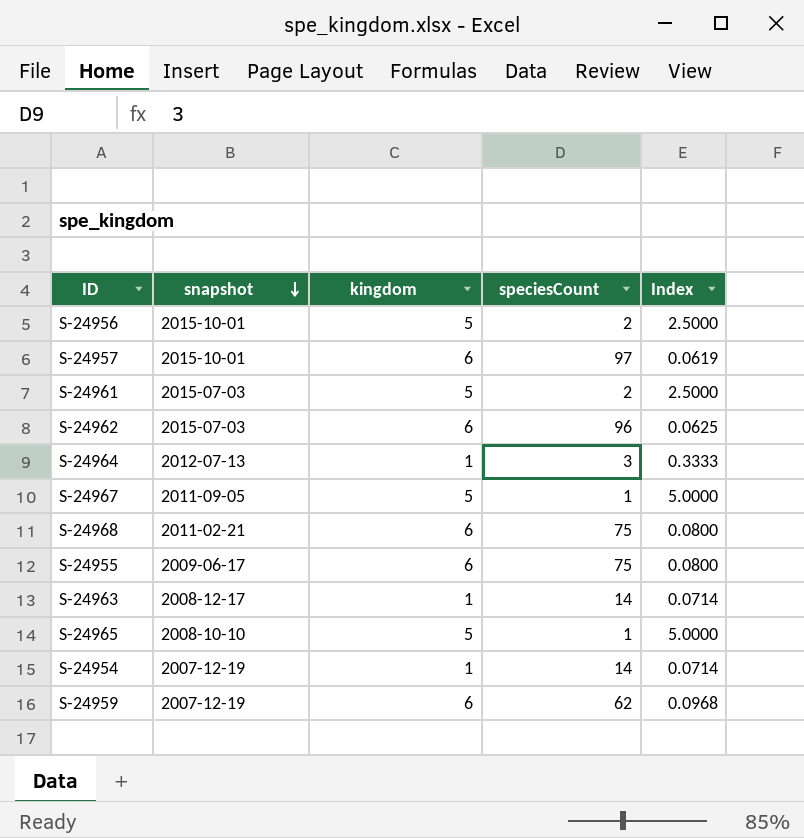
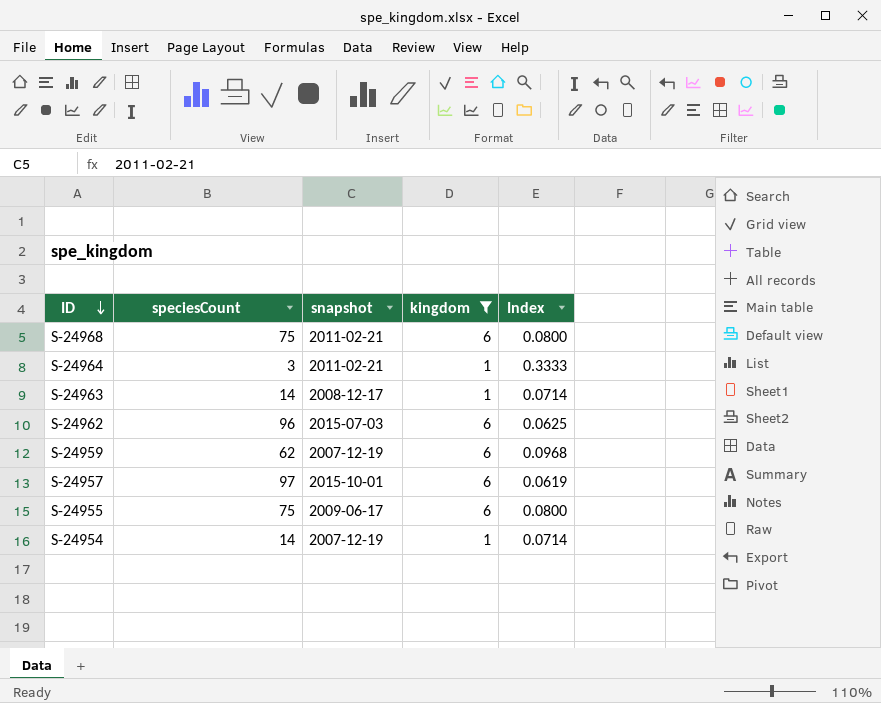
filter: none -> kingdom != 5
row order: snapshot descending -> ID descending
column speciesCount | position: 4 -> 2
S-24964 | snapshot: 2012-07-13 -> 2011-02-21

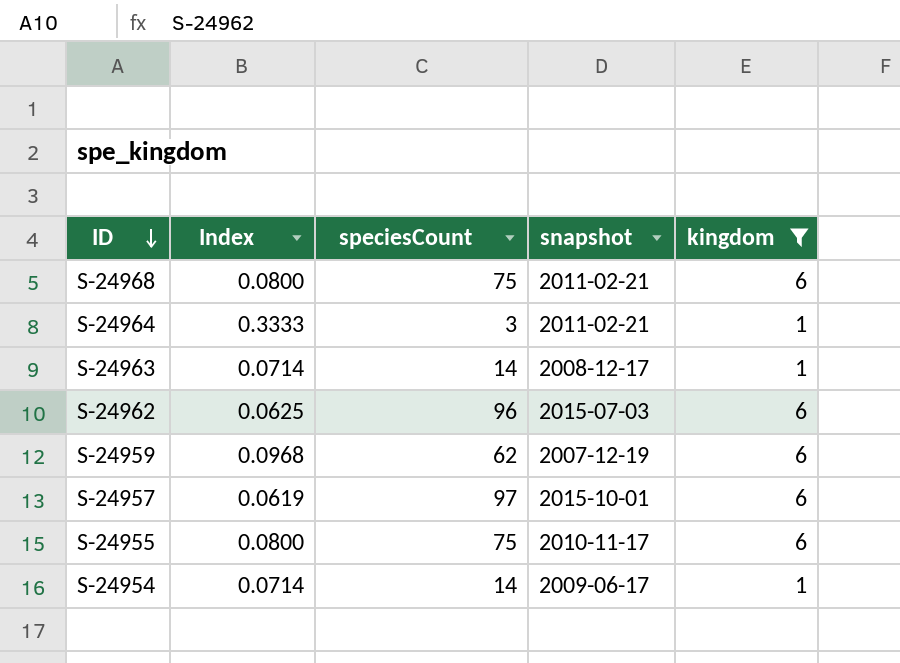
column Index | position: 5 -> 2
S-24955 | snapshot: 2009-06-17 -> 2010-11-17
S-24954 | snapshot: 2007-12-19 -> 2009-06-17

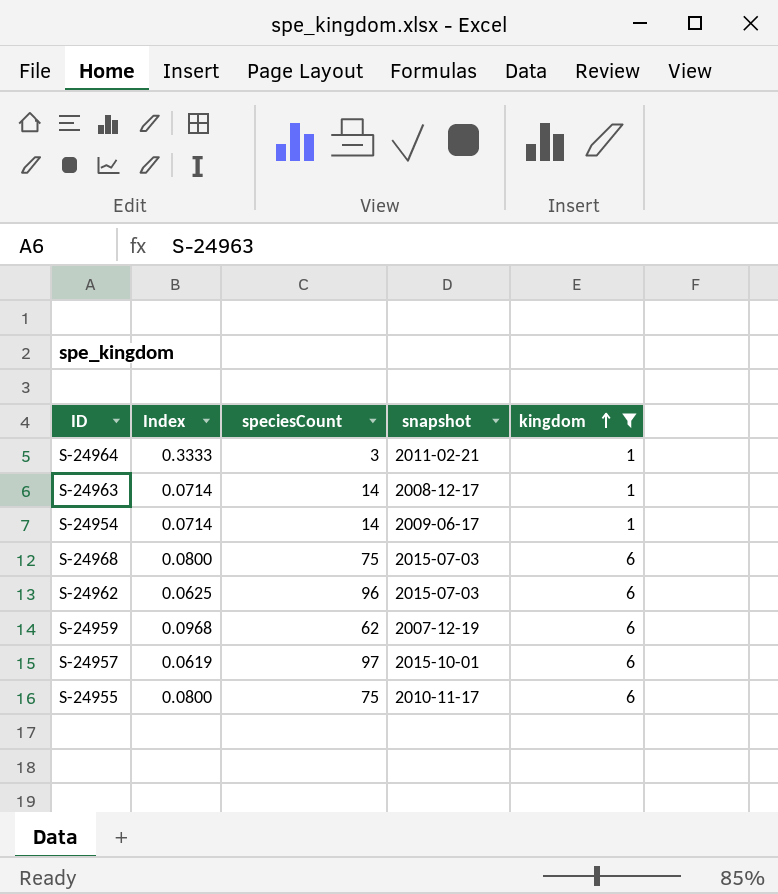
row order: ID descending -> kingdom ascending
S-24968 | snapshot: 2011-02-21 -> 2015-07-03

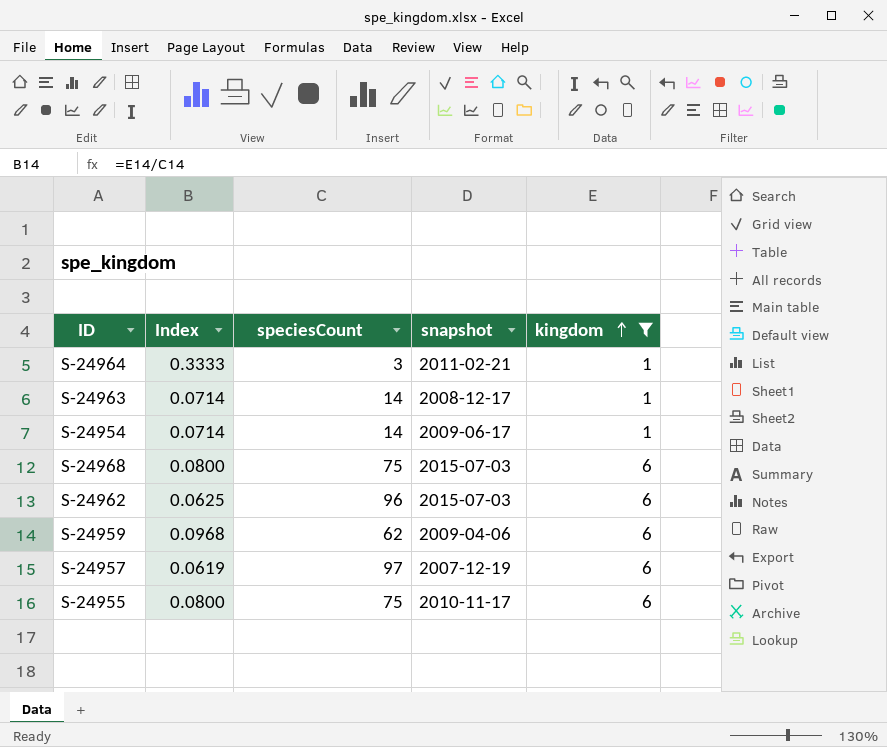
S-24959 | snapshot: 2007-12-19 -> 2009-04-06
S-24957 | snapshot: 2015-10-01 -> 2007-12-19

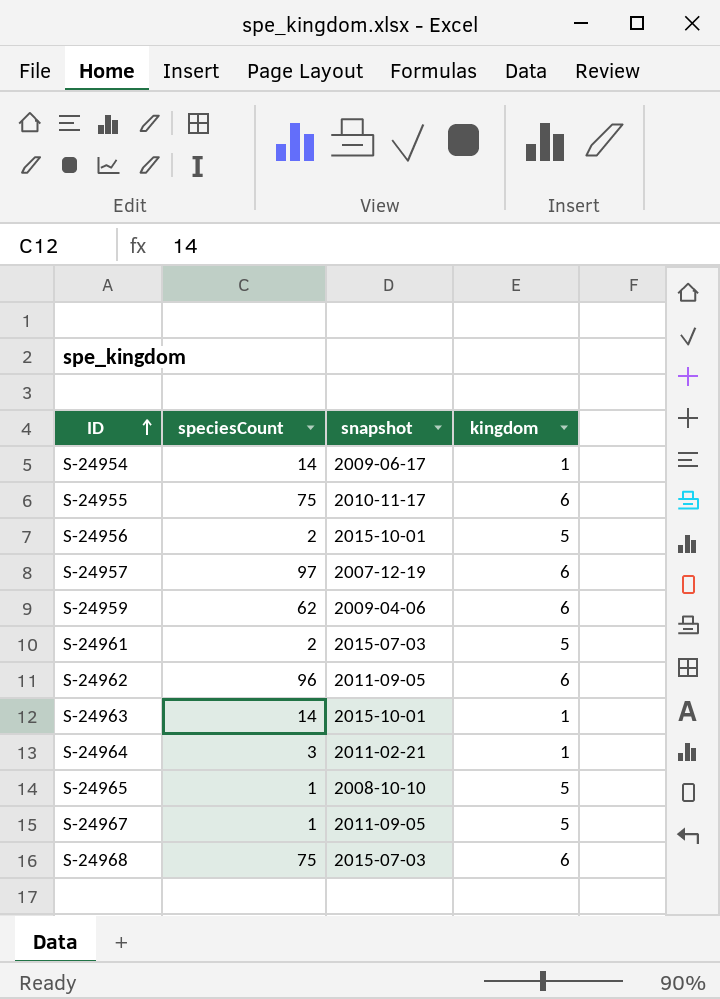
filter: kingdom != 5 -> none
row order: kingdom ascending -> ID ascending
column Index | formula: [kingdom] / [speciesCount] -> none
S-24962 | snapshot: 2015-07-03 -> 2011-09-05
S-24963 | snapshot: 2008-12-17 -> 2015-10-01

